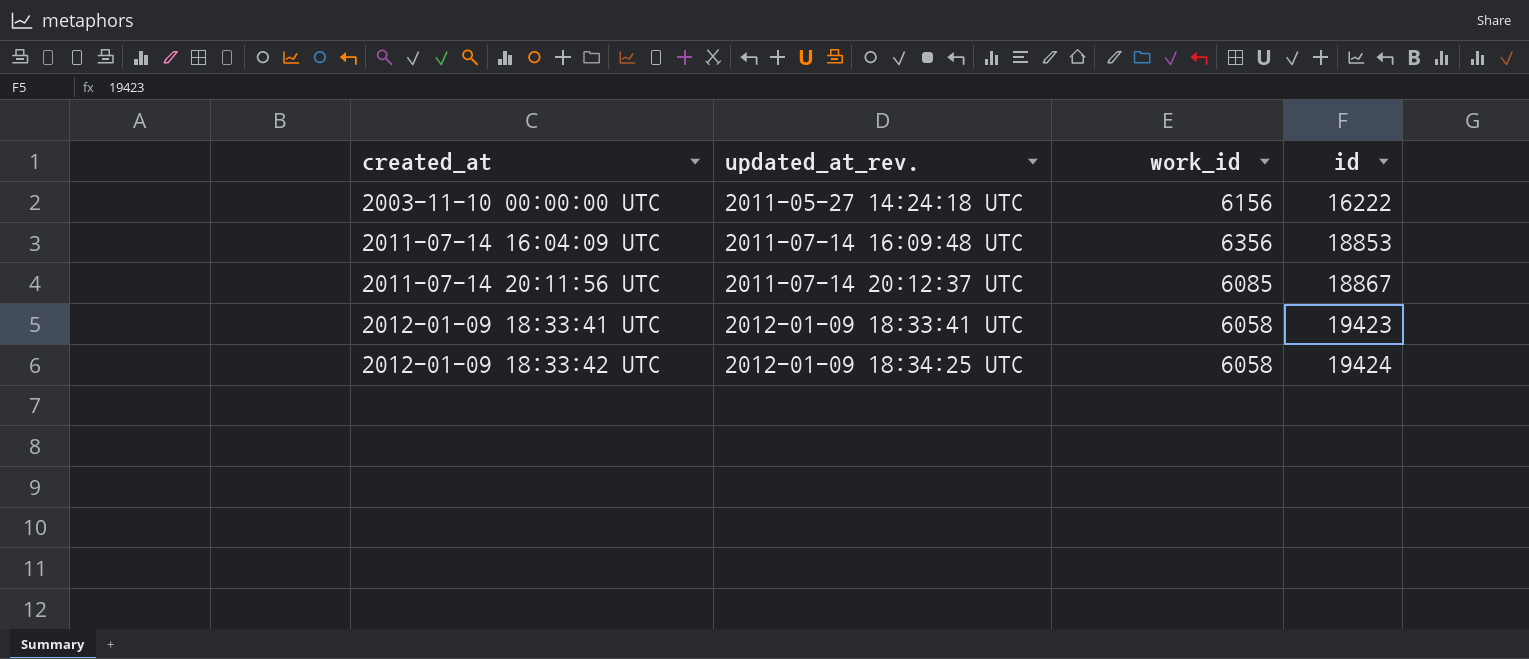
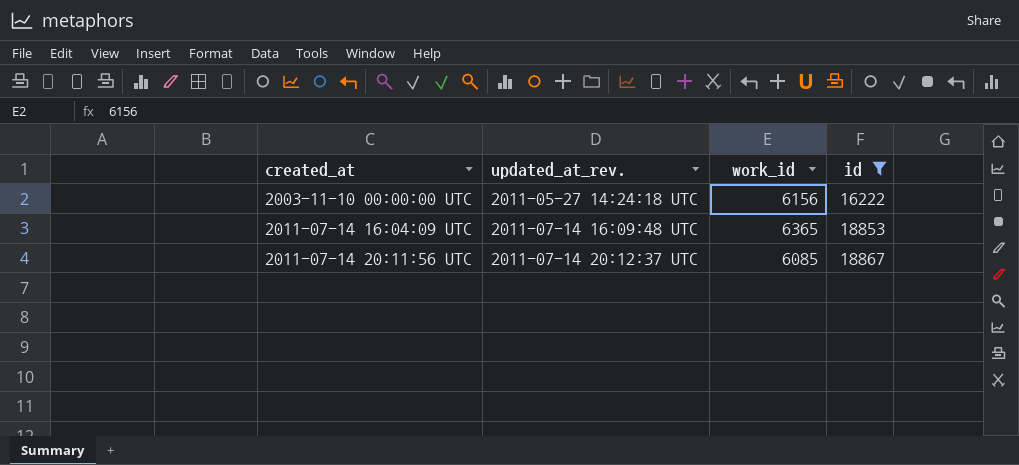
filter: none -> id <= 18867
2011-07-14 16:04:09 UTC | work_id: 6356 -> 6365

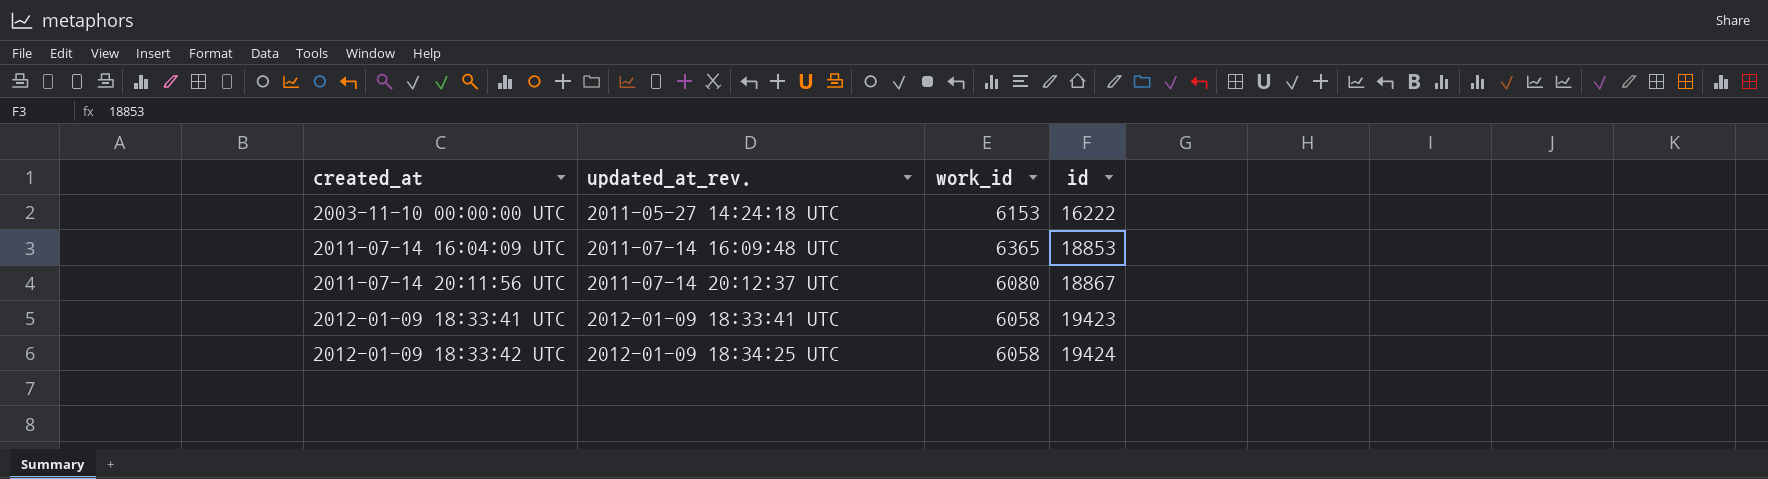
filter: id <= 18867 -> none
2003-11-10 00:00:00 UTC | work_id: 6156 -> 6153
2011-07-14 20:11:56 UTC | work_id: 6085 -> 6080

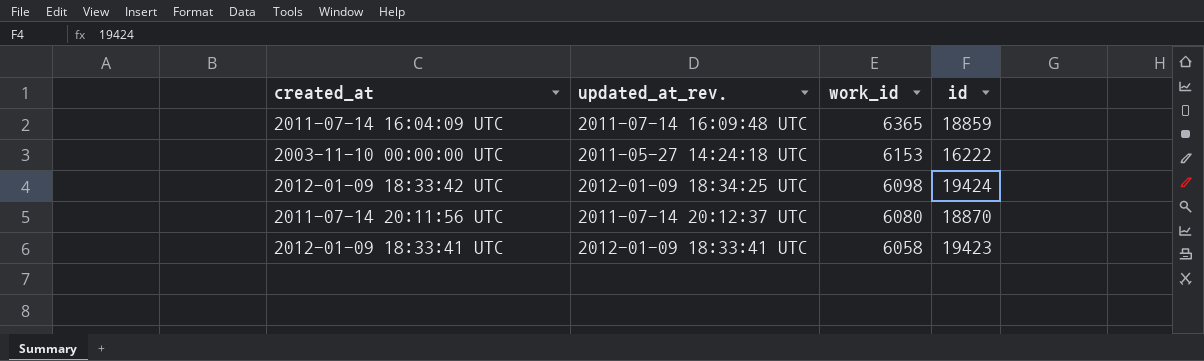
row order: created_at ascending -> work_id descending
2011-07-14 16:04:09 UTC | id: 18853 -> 18859
2012-01-09 18:33:42 UTC | work_id: 6058 -> 6098
2011-07-14 20:11:56 UTC | id: 18867 -> 18870

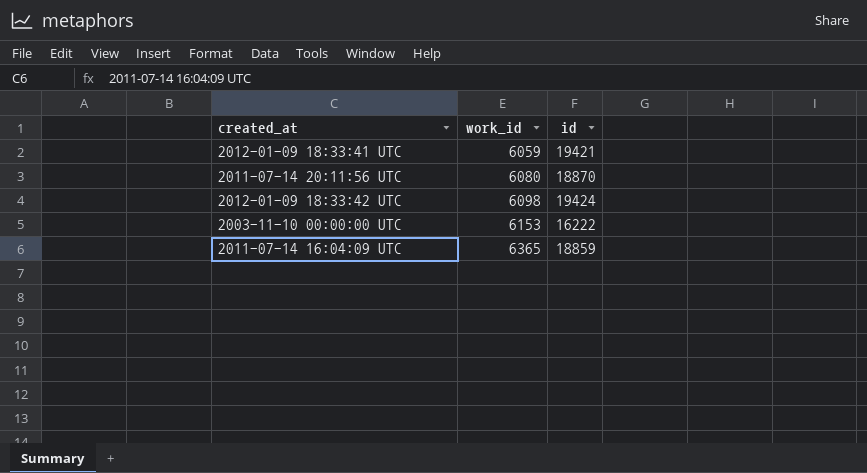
row order: work_id descending -> work_id ascending
column updated_at_rev. | position: 2 -> none
2012-01-09 18:33:41 UTC | work_id: 6058 -> 6059
2012-01-09 18:33:41 UTC | id: 19423 -> 19421

